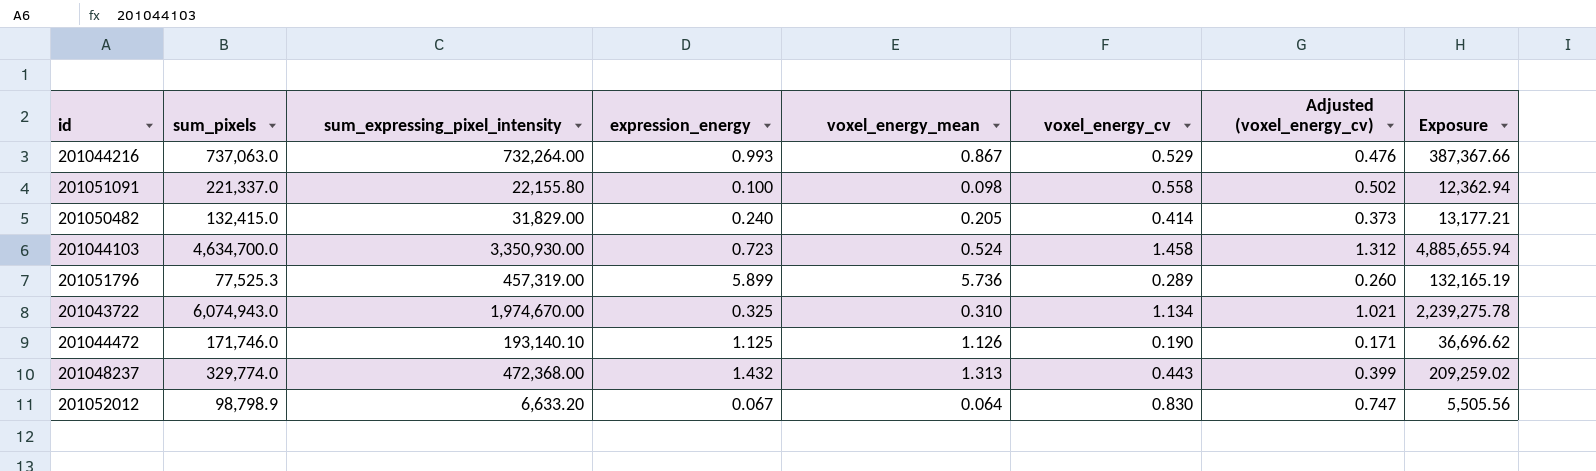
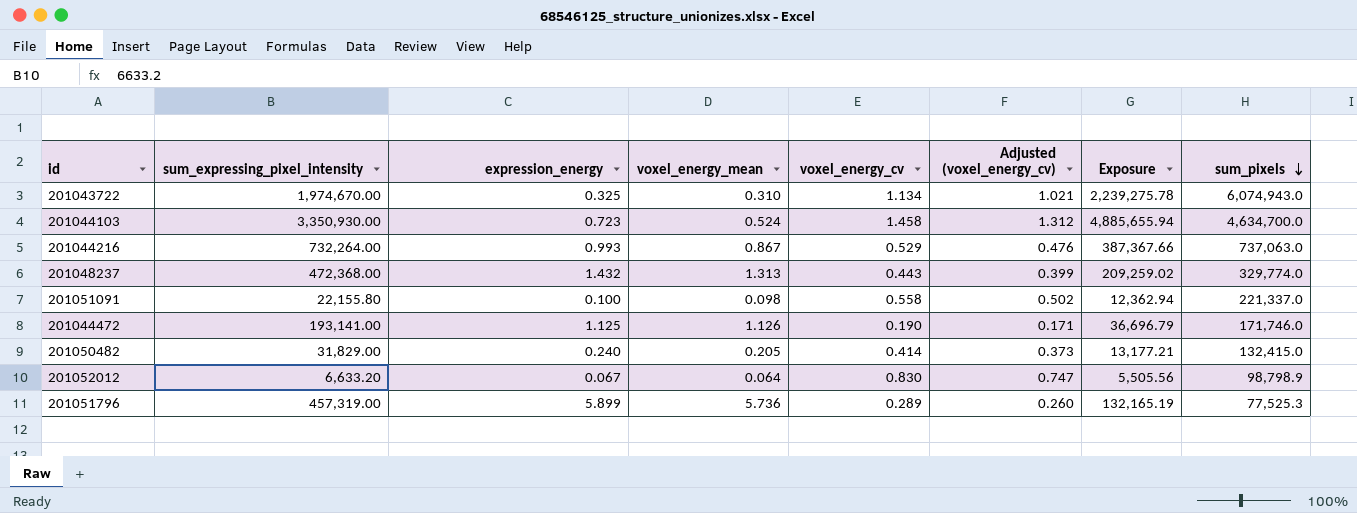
row order: none -> sum_pixels descending
column sum_pixels | position: 2 -> 8
201044472 | sum_expressing_pixel_intensity: 193,140.10 -> 193,141.00
201044472 | Exposure: 36,696.62 -> 36,696.79

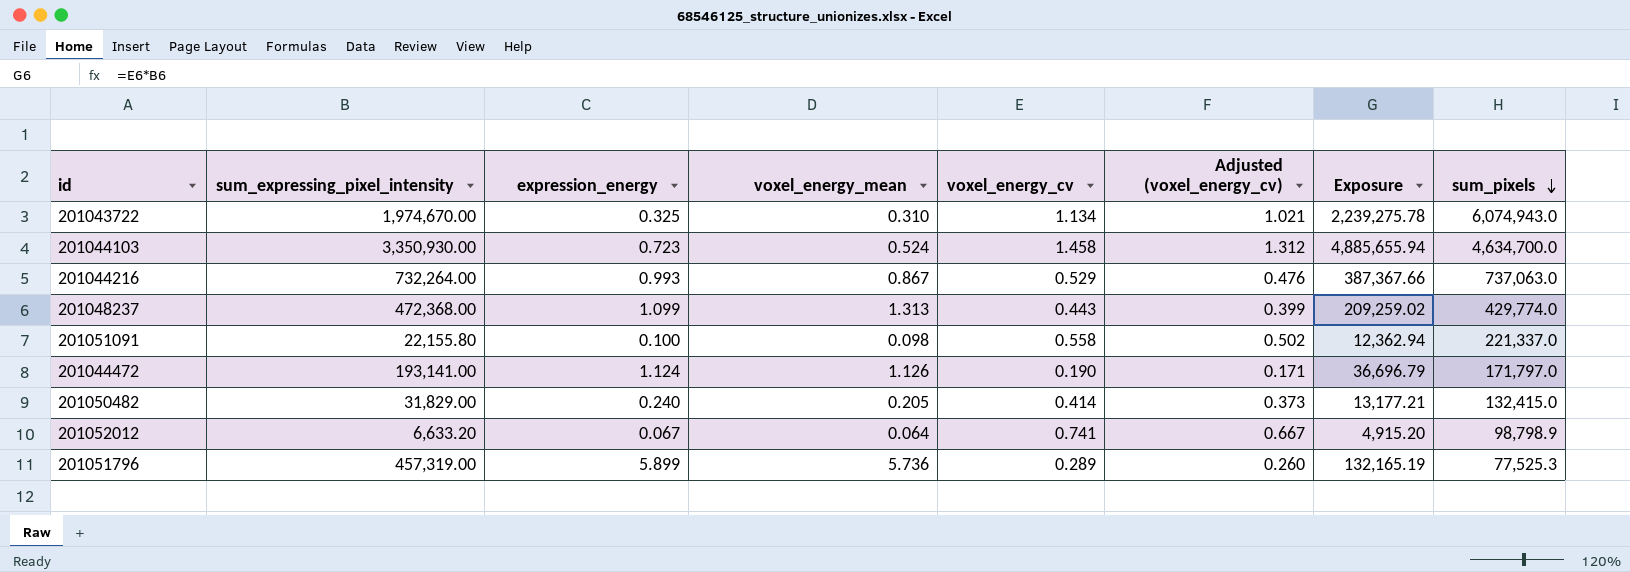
201048237 | expression_energy: 1.432 -> 1.099
201048237 | sum_pixels: 329,774.0 -> 429,774.0
201044472 | expression_energy: 1.125 -> 1.124
201044472 | sum_pixels: 171,746.0 -> 171,797.0
201052012 | voxel_energy_cv: 0.830 -> 0.741
201052012 | Adjusted (voxel_energy_cv): 0.747 -> 0.667
201052012 | Exposure: 5,505.56 -> 4,915.20

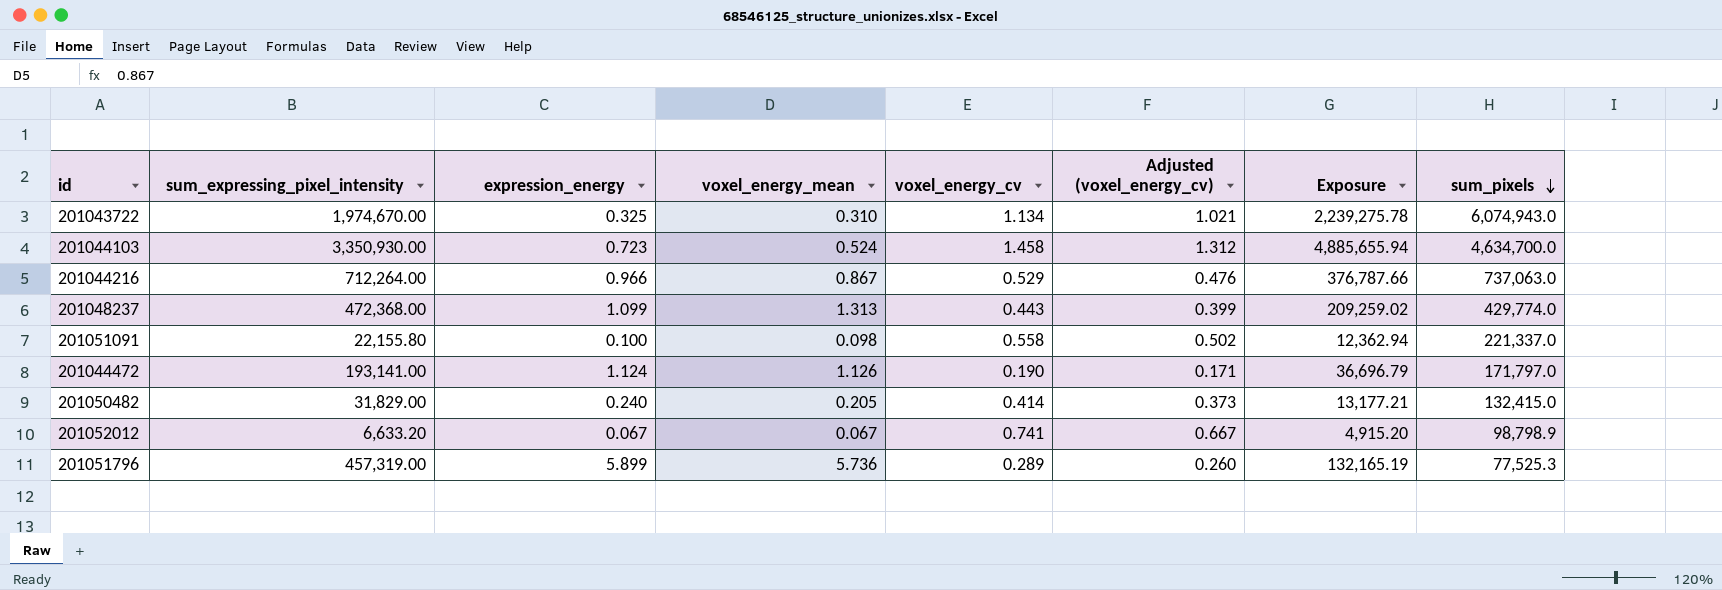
201044216 | sum_expressing_pixel_intensity: 732,264.00 -> 712,264.00
201044216 | expression_energy: 0.993 -> 0.966
201044216 | Exposure: 387,367.66 -> 376,787.66
201052012 | voxel_energy_mean: 0.064 -> 0.067

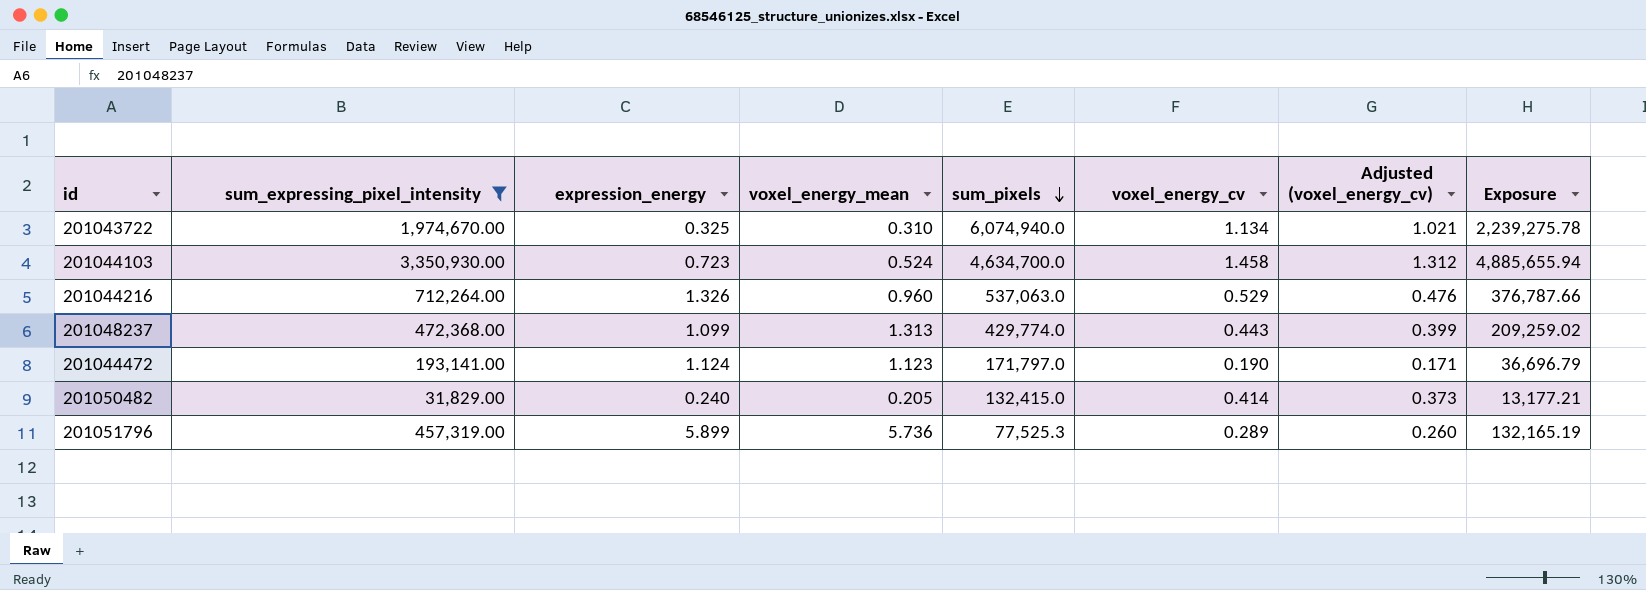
filter: none -> sum_expressing_pixel_intensity >= 31,829.00
column sum_pixels | position: 8 -> 5
201043722 | sum_pixels: 6,074,943.0 -> 6,074,940.0
201044216 | expression_energy: 0.966 -> 1.326
201044216 | voxel_energy_mean: 0.867 -> 0.960
201044216 | sum_pixels: 737,063.0 -> 537,063.0
201044472 | voxel_energy_mean: 1.126 -> 1.123

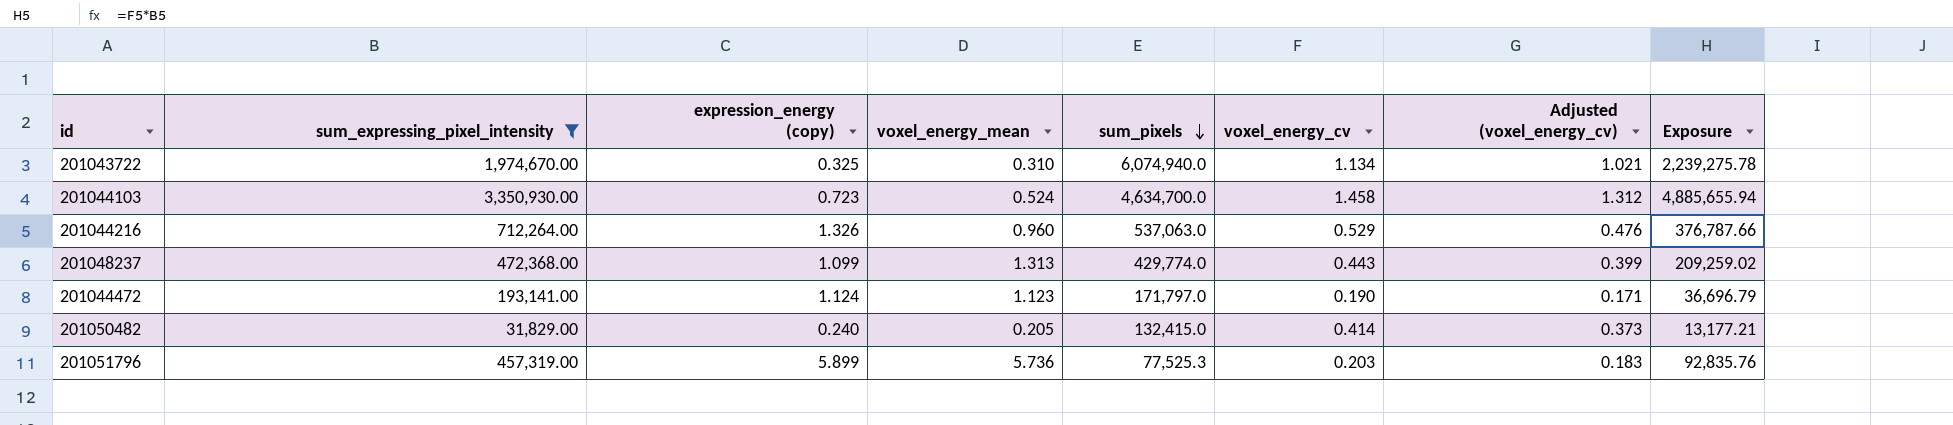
column name: expression_energy -> expression_energy (copy)
201051796 | voxel_energy_cv: 0.289 -> 0.203
201051796 | Adjusted (voxel_energy_cv): 0.260 -> 0.183
201051796 | Exposure: 132,165.19 -> 92,835.76

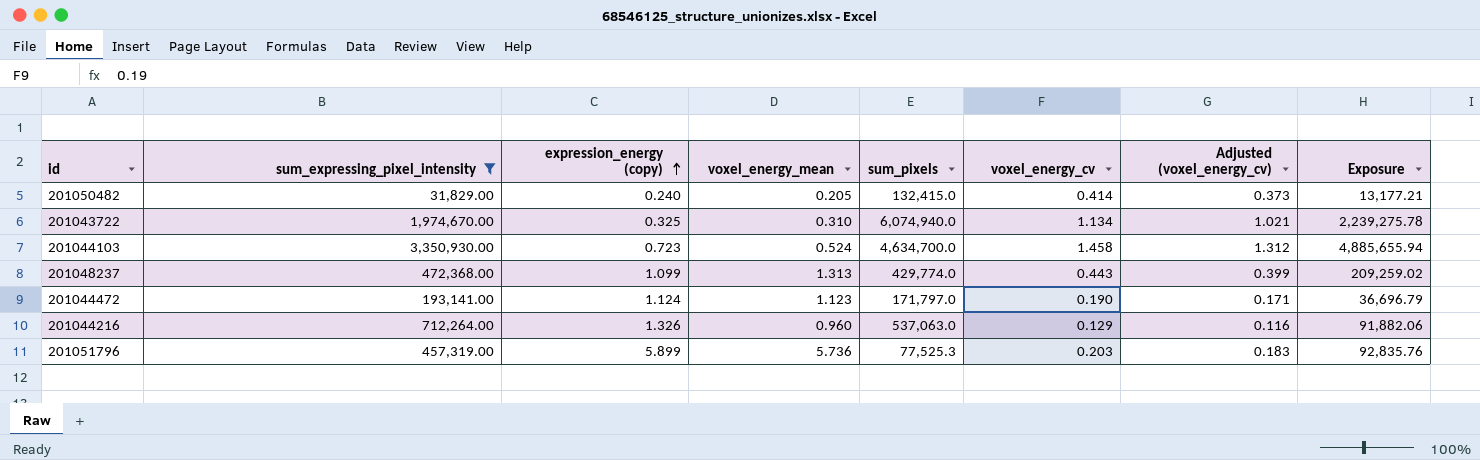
row order: sum_pixels descending -> expression_energy (copy) ascending
201044216 | voxel_energy_cv: 0.529 -> 0.129
201044216 | Adjusted (voxel_energy_cv): 0.476 -> 0.116
201044216 | Exposure: 376,787.66 -> 91,882.06

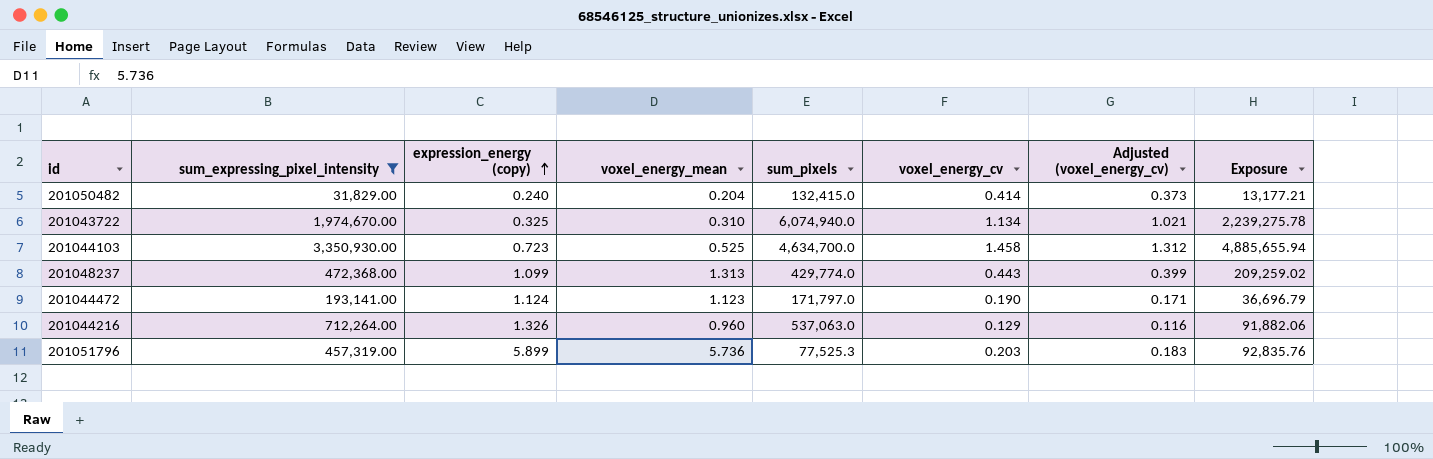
201050482 | voxel_energy_mean: 0.205 -> 0.204
201044103 | voxel_energy_mean: 0.524 -> 0.525

